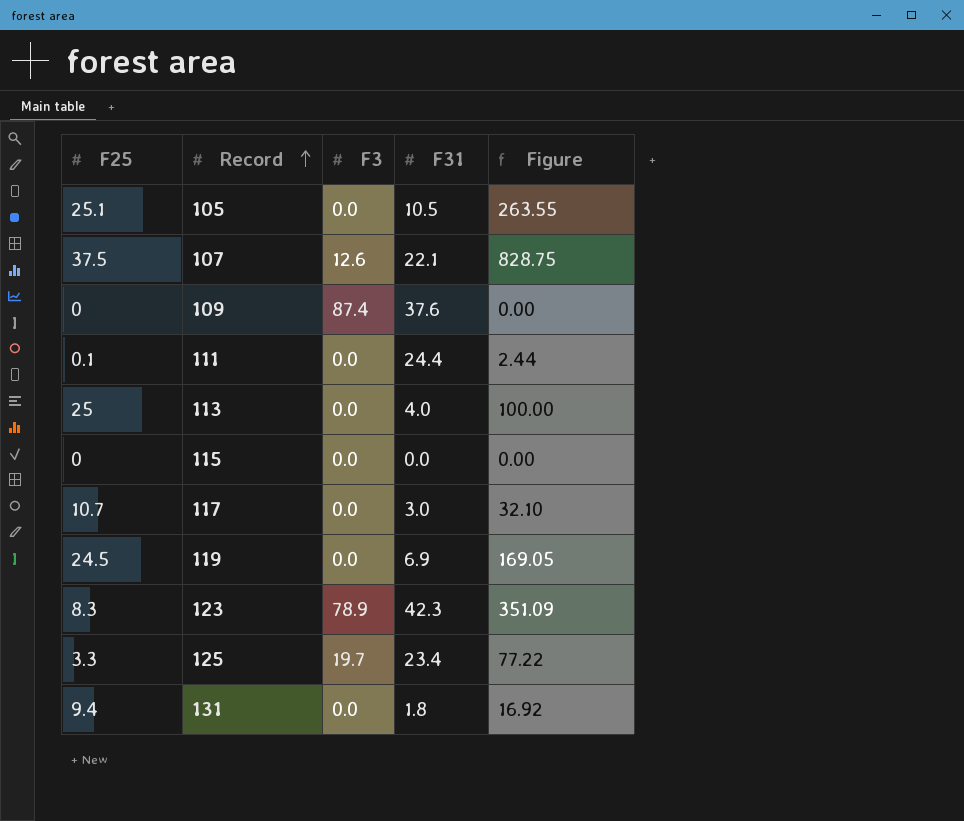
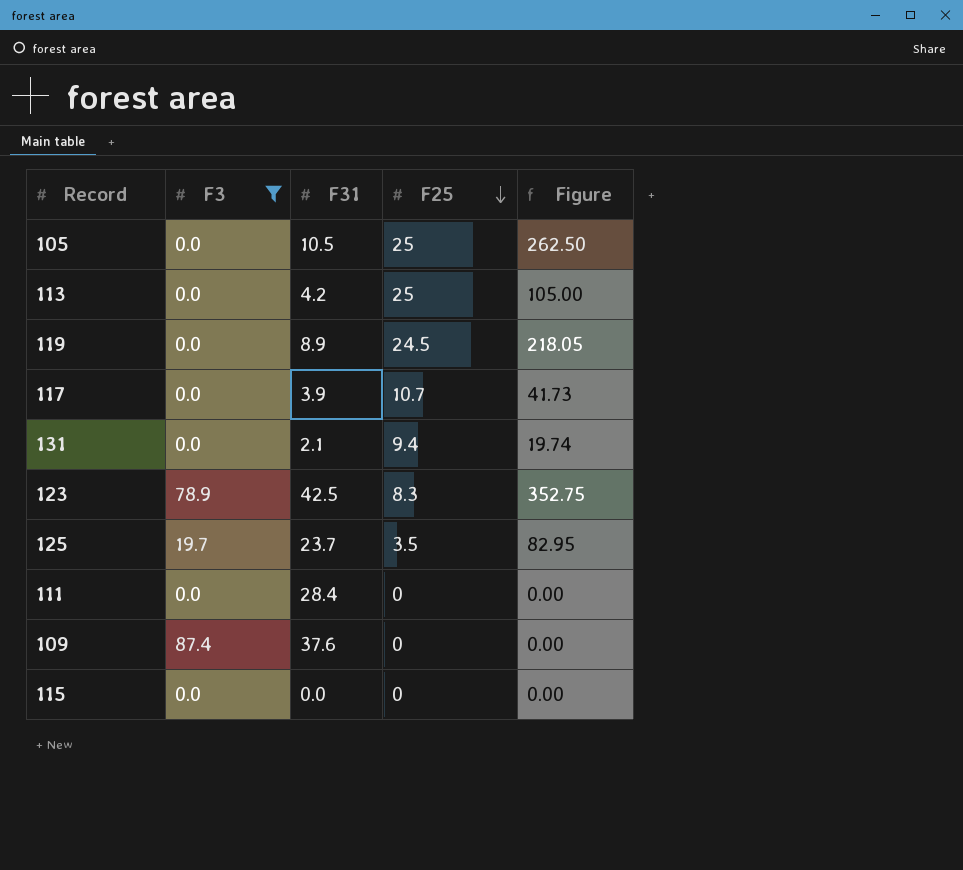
filter: none -> F3 != 12.6
row order: Record ascending -> F25 descending
column F25 | position: 1 -> 4
105 | F25: 25.1 -> 25
105 | Figure: 263.55 -> 262.50
113 | F31: 4.0 -> 4.2
113 | Figure: 100.00 -> 105.00
119 | F31: 6.9 -> 8.9
119 | Figure: 169.05 -> 218.05
117 | F31: 3.0 -> 3.9
117 | Figure: 32.10 -> 41.73
131 | F31: 1.8 -> 2.1
131 | Figure: 16.92 -> 19.74
123 | F31: 42.3 -> 42.5
123 | Figure: 351.09 -> 352.75
125 | F31: 23.4 -> 23.7
125 | F25: 3.3 -> 3.5
125 | Figure: 77.22 -> 82.95
111 | F31: 24.4 -> 28.4
111 | F25: 0.1 -> 0
111 | Figure: 2.44 -> 0.00

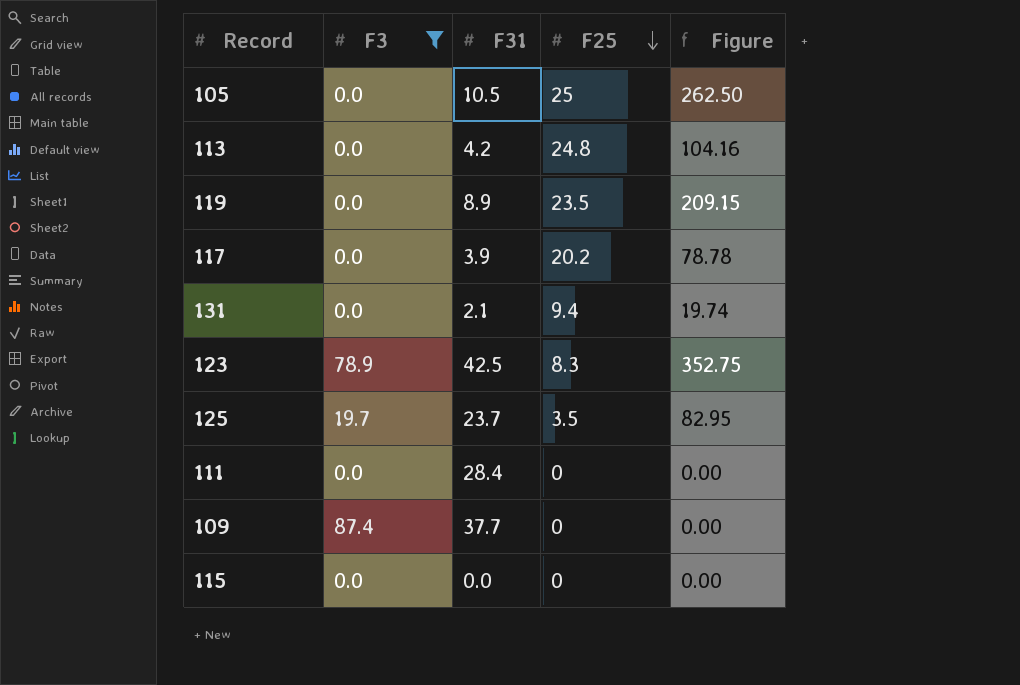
113 | F25: 25 -> 24.8
113 | Figure: 105.00 -> 104.16
119 | F25: 24.5 -> 23.5
119 | Figure: 218.05 -> 209.15
117 | F25: 10.7 -> 20.2
117 | Figure: 41.73 -> 78.78
109 | F31: 37.6 -> 37.7

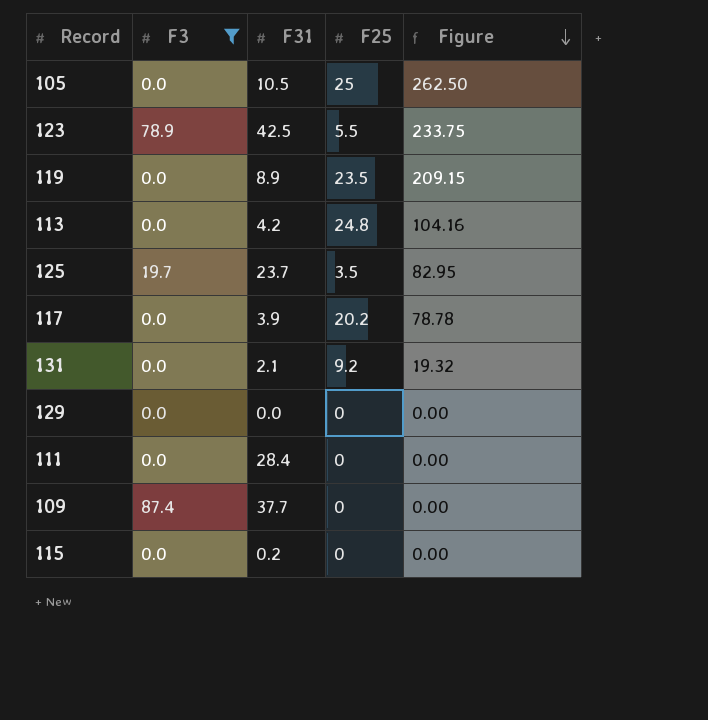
row order: F25 descending -> Figure descending
123 | F25: 8.3 -> 5.5
123 | Figure: 352.75 -> 233.75
131 | F25: 9.4 -> 9.2
131 | Figure: 19.74 -> 19.32
row 129: none -> 0.0 | 0.0 | 0 | 0.00
115 | F31: 0.0 -> 0.2

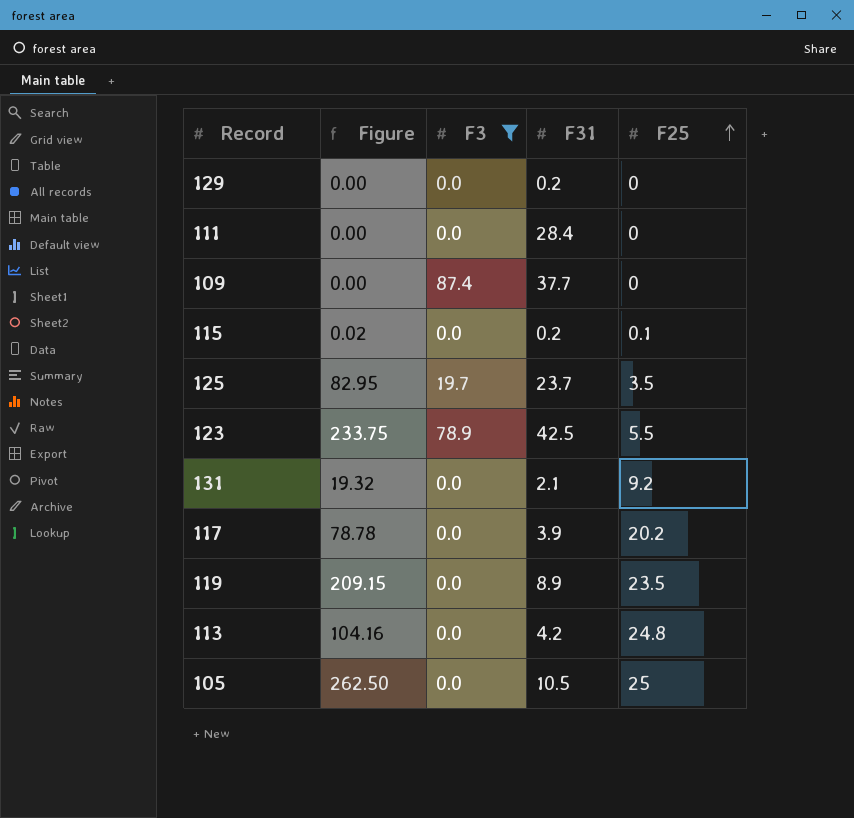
row order: Figure descending -> F25 ascending
column Figure | position: 5 -> 2
129 | F31: 0.0 -> 0.2
115 | Figure: 0.00 -> 0.02
115 | F25: 0 -> 0.1

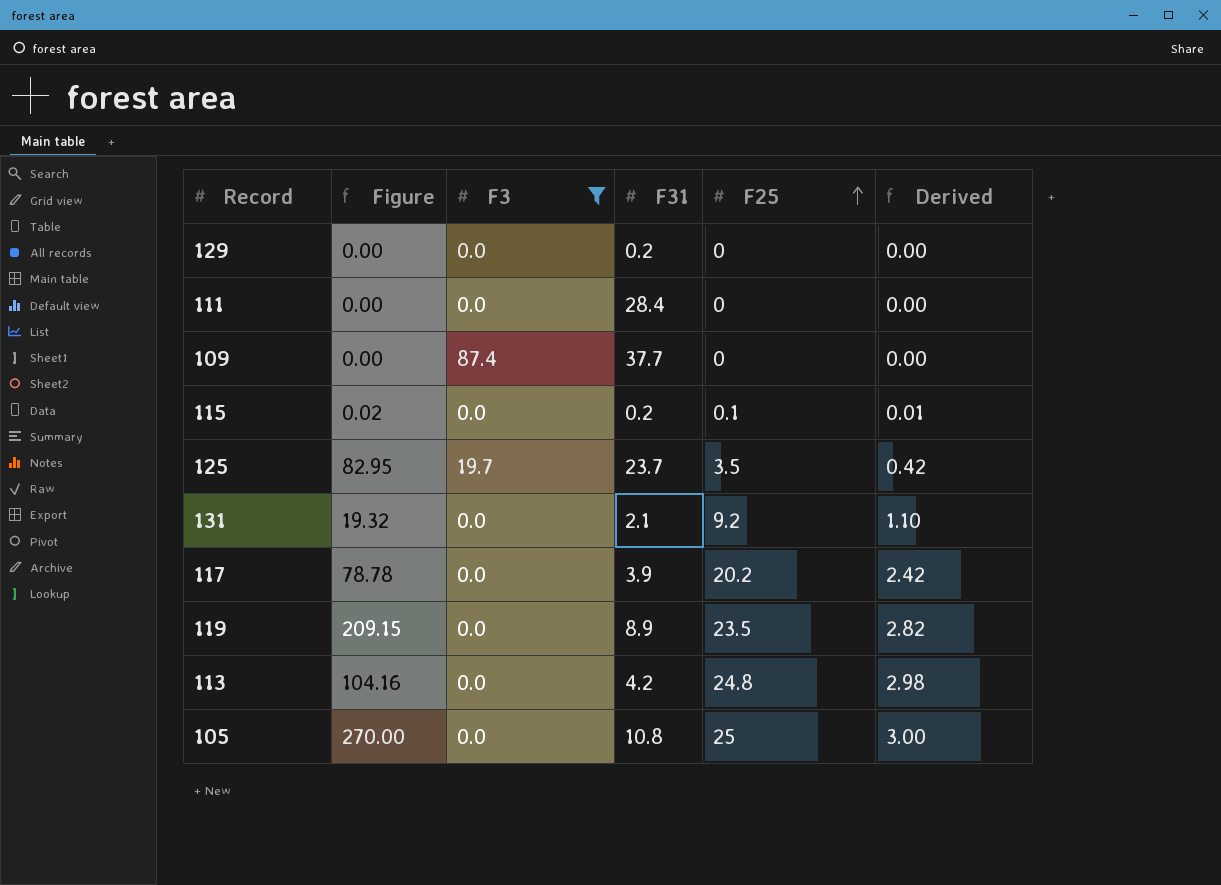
column Derived | formula: none -> [F25] * 0.12
row 123: 233.75 | 78.9 | 42.5 | 5.5 -> none
105 | Figure: 262.50 -> 270.00
105 | F31: 10.5 -> 10.8

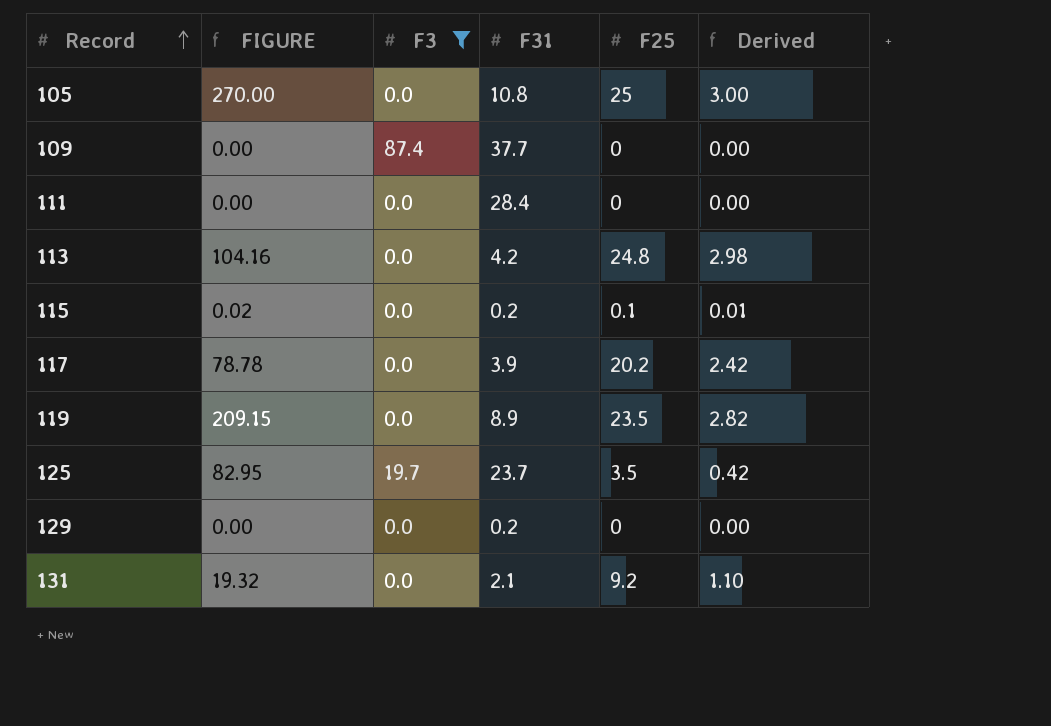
row order: F25 ascending -> Record ascending
column name: Figure -> FIGURE

